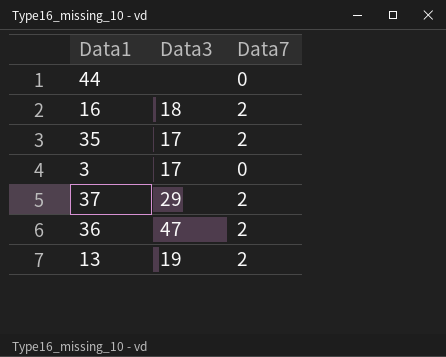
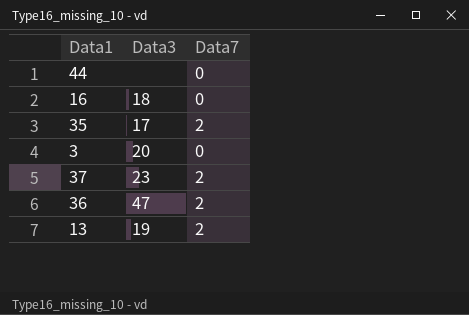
16 | Data7: 2 -> 0
3 | Data3: 17 -> 20
37 | Data3: 29 -> 23

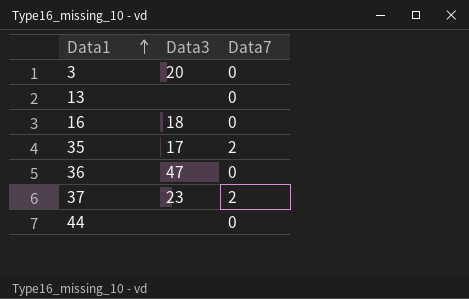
row order: none -> Data1 ascending
13 | Data3: 19 -> none
13 | Data7: 2 -> 0
36 | Data7: 2 -> 0

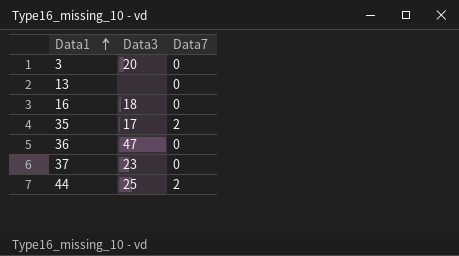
37 | Data7: 2 -> 0
44 | Data3: none -> 25
44 | Data7: 0 -> 2

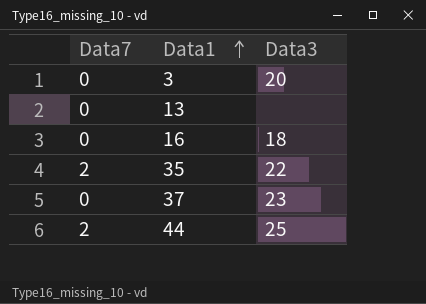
column Data7 | position: 3 -> 1
row 36: 47 | 0 -> none
35 | Data3: 17 -> 22

